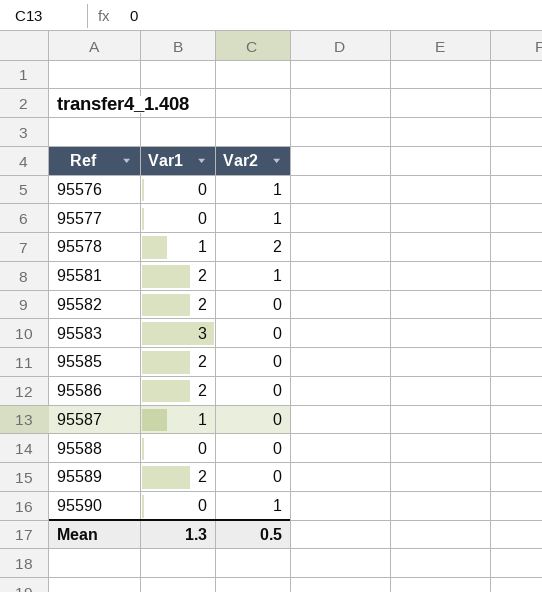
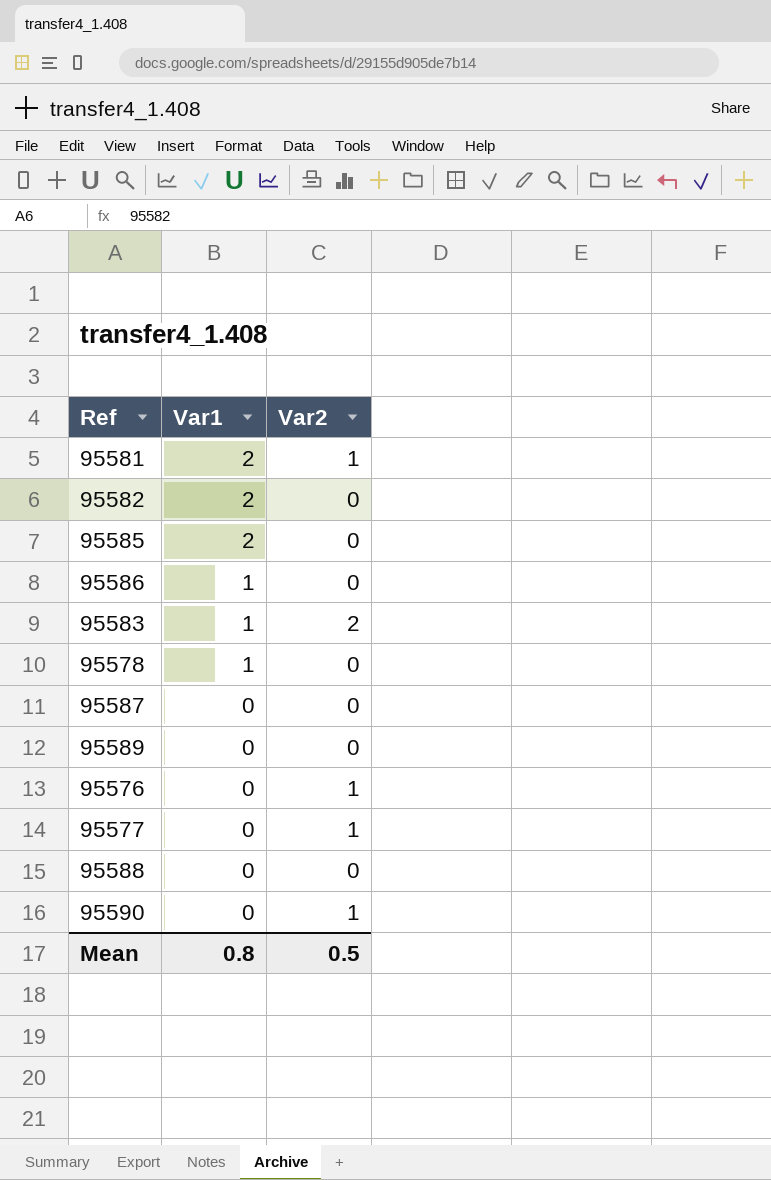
row order: Ref ascending -> Var1 descending
95586 | Var1: 2 -> 1
95583 | Var1: 3 -> 1
95583 | Var2: 0 -> 2
95578 | Var2: 2 -> 0
95587 | Var1: 1 -> 0
95589 | Var1: 2 -> 0
Mean | Var1: 1.3 -> 0.8

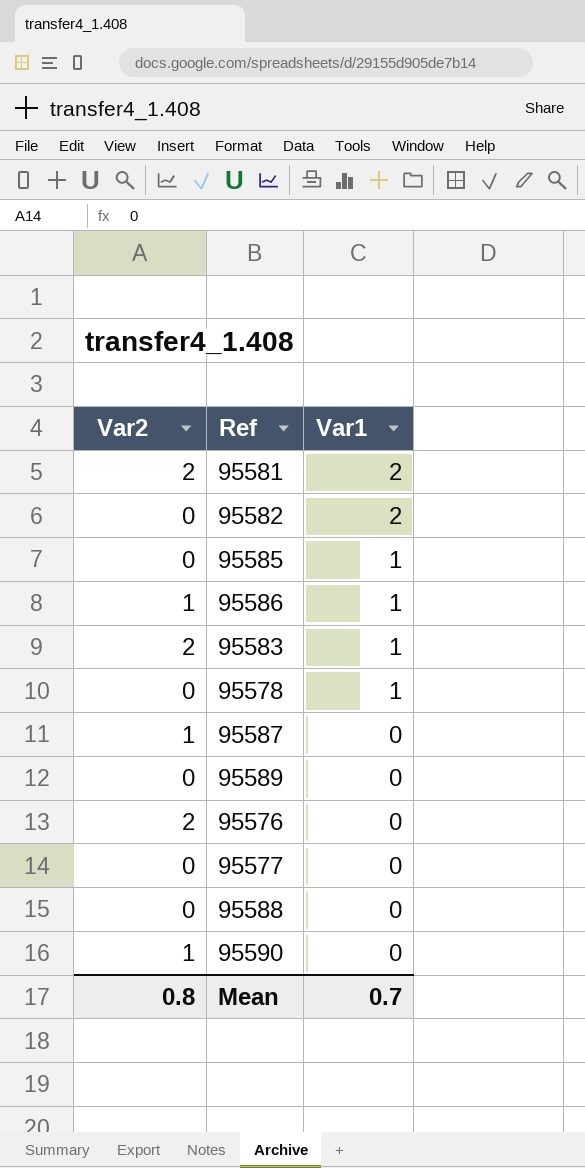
column Var2 | position: 3 -> 1
95581 | Var2: 1 -> 2
95585 | Var1: 2 -> 1
95586 | Var2: 0 -> 1
95587 | Var2: 0 -> 1
95576 | Var2: 1 -> 2
95577 | Var2: 1 -> 0
Mean | Var2: 0.5 -> 0.8
Mean | Var1: 0.8 -> 0.7

